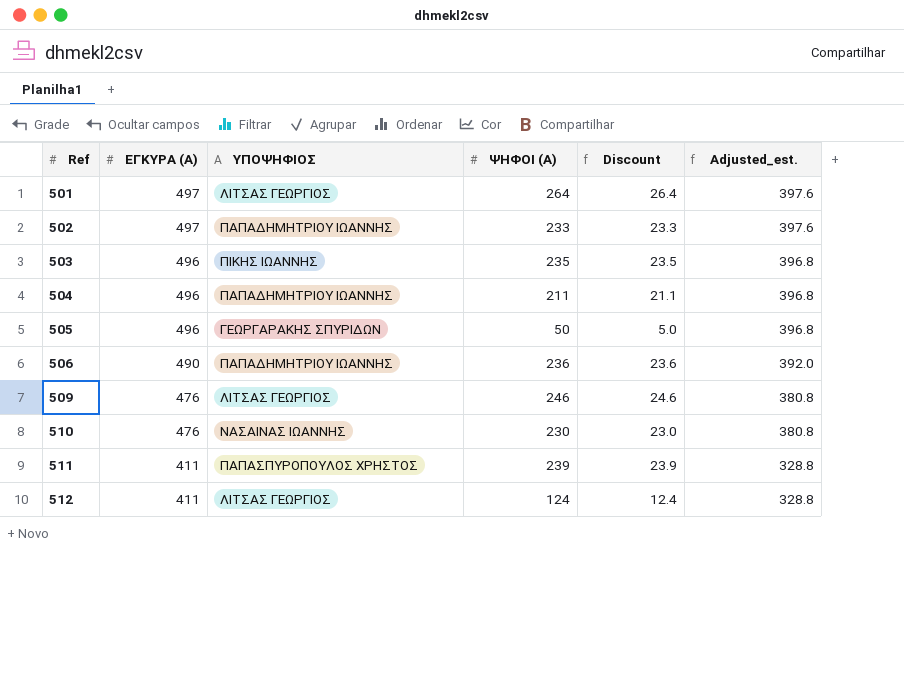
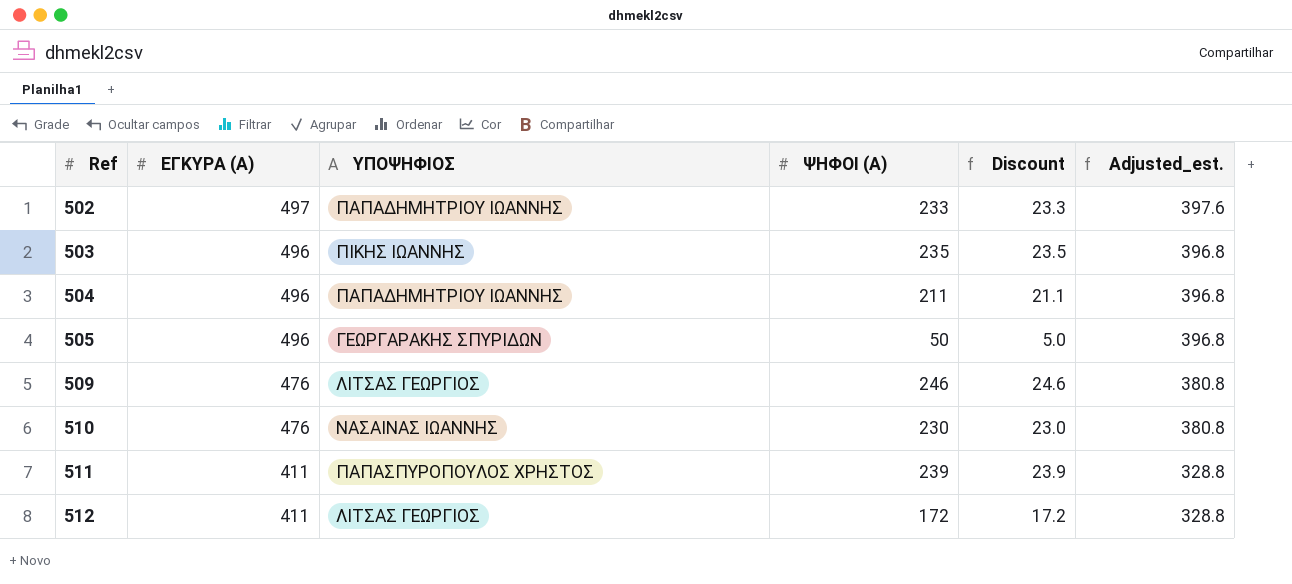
row 501: 497 | ΛΙΤΣΑΣ ΓΕΩΡΓΙΟΣ | 264 | 26.4 | 397.6 -> none
row 506: 490 | ΠΑΠΑΔΗΜΗΤΡΙΟΥ ΙΩΑΝΝΗΣ | 236 | 23.6 | 392.0 -> none
512 | ΨΗΦΟΙ (Α): 124 -> 172
512 | Discount: 12.4 -> 17.2

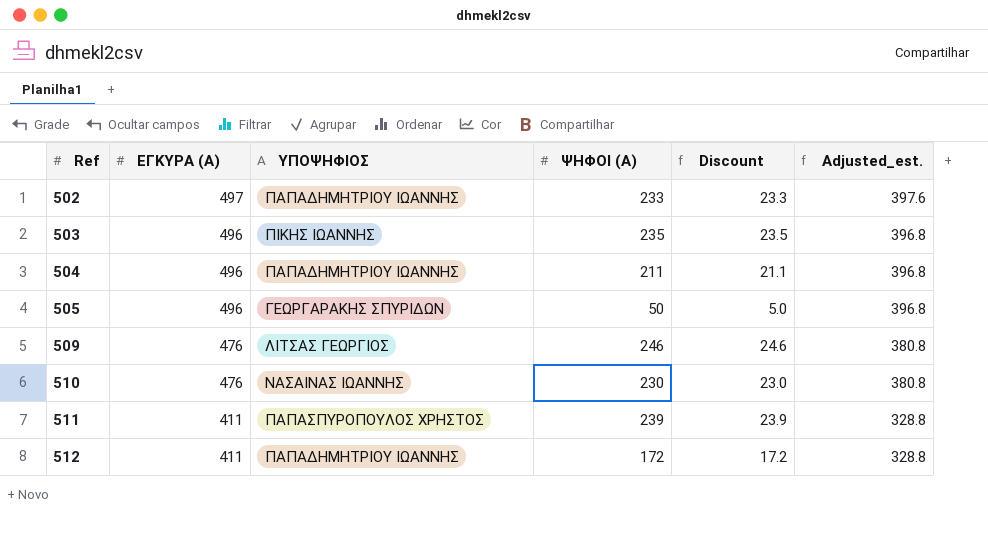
512 | ΥΠΟΨΗΦΙΟΣ: ΛΙΤΣΑΣ ΓΕΩΡΓΙΟΣ -> ΠΑΠΑΔΗΜΗΤΡΙΟΥ ΙΩΑΝΝΗΣ

